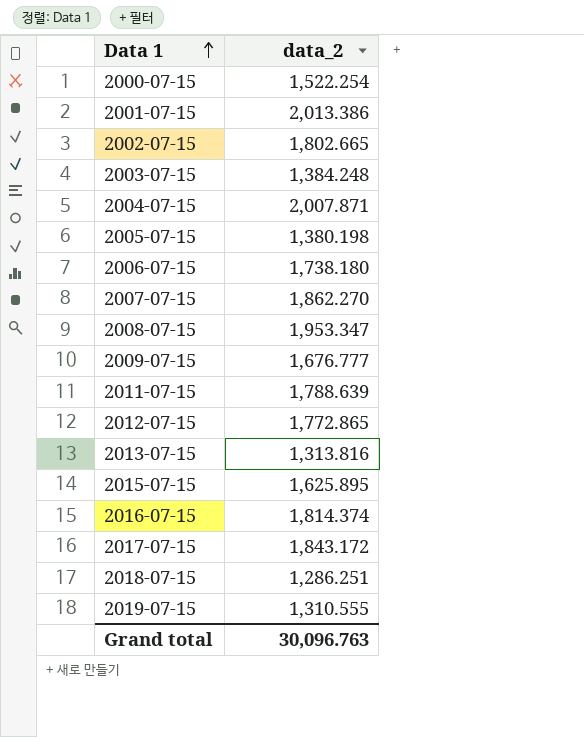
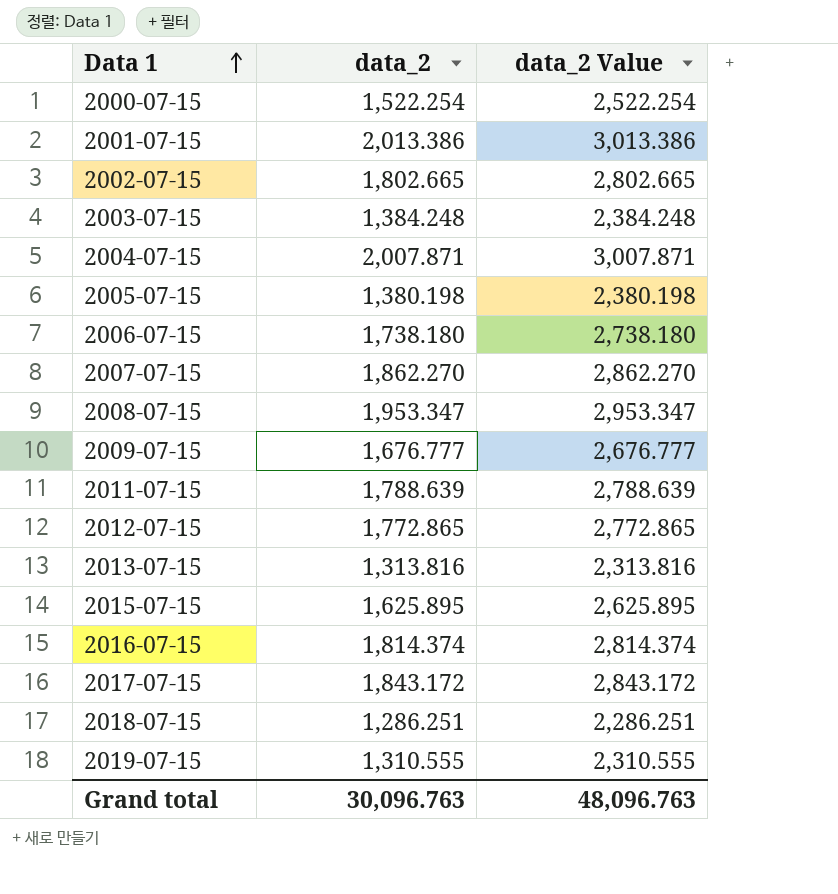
column data_2 Value | formula: none -> [data_2] + 1000

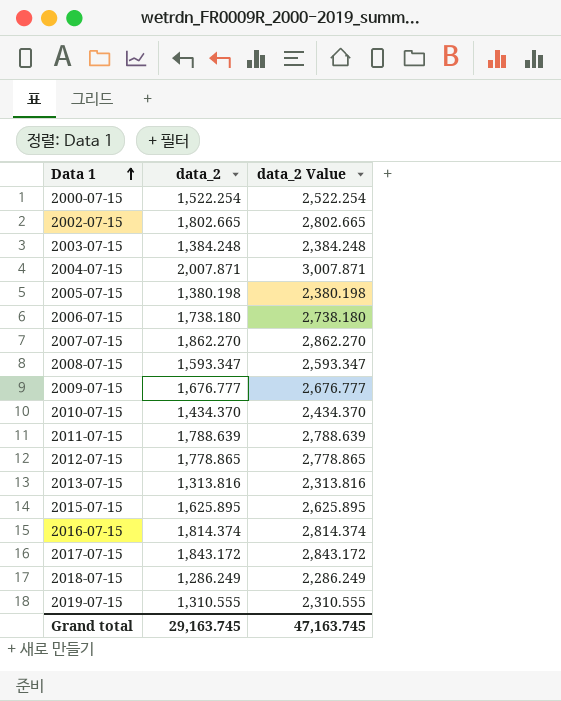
row 2001-07-15: 2,013.386 | 3,013.386 -> none
2008-07-15 | data_2: 1,953.347 -> 1,593.347
2008-07-15 | data_2 Value: 2,953.347 -> 2,593.347
row 2010-07-15: none -> 1,434.370 | 2,434.370
2012-07-15 | data_2: 1,772.865 -> 1,778.865
2012-07-15 | data_2 Value: 2,772.865 -> 2,778.865
2018-07-15 | data_2: 1,286.251 -> 1,286.249
2018-07-15 | data_2 Value: 2,286.251 -> 2,286.249
Grand total | data_2: 30,096.763 -> 29,163.745
Grand total | data_2 Value: 48,096.763 -> 47,163.745

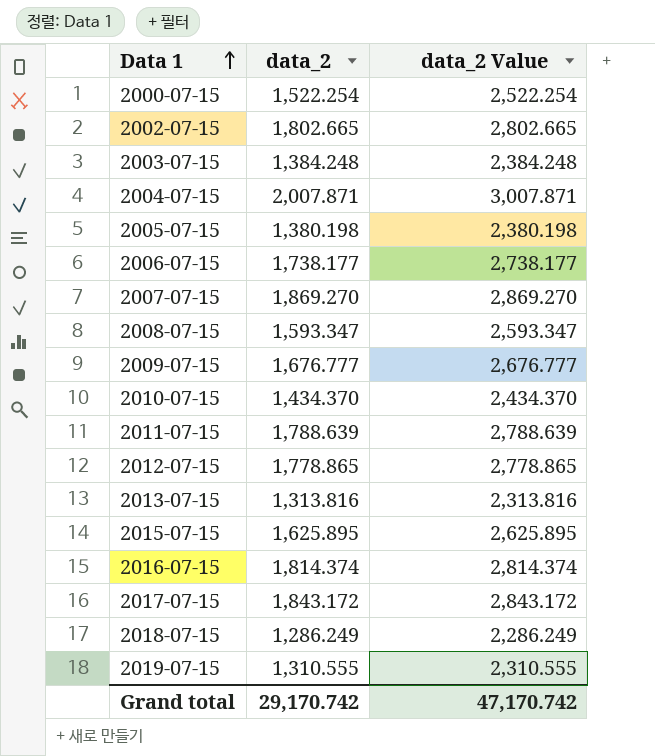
2006-07-15 | data_2: 1,738.180 -> 1,738.177
2006-07-15 | data_2 Value: 2,738.180 -> 2,738.177
2007-07-15 | data_2: 1,862.270 -> 1,869.270
2007-07-15 | data_2 Value: 2,862.270 -> 2,869.270
Grand total | data_2: 29,163.745 -> 29,170.742
Grand total | data_2 Value: 47,163.745 -> 47,170.742

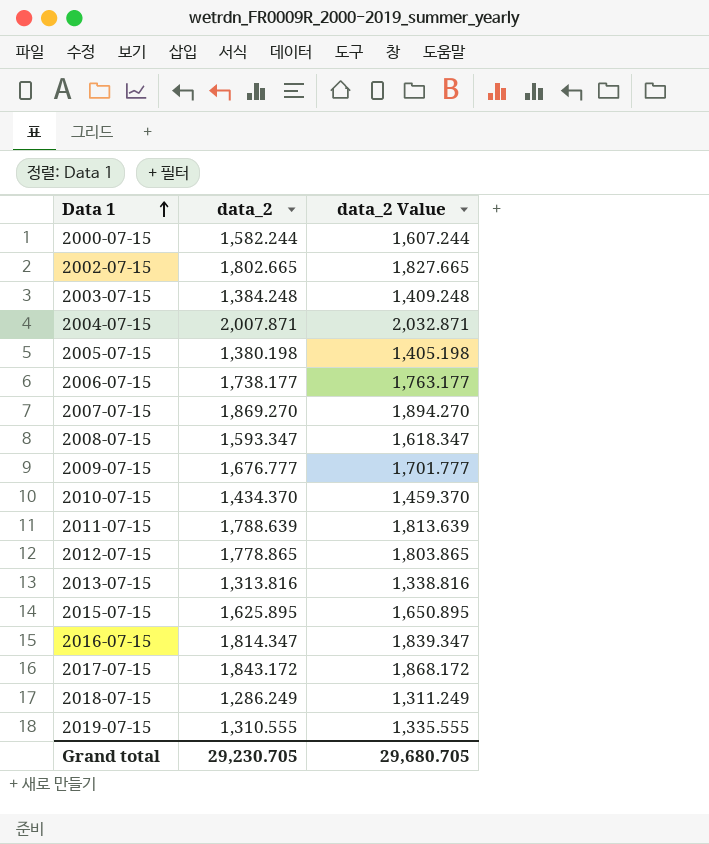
column data_2 Value | formula: [data_2] + 1000 -> [data_2] + 25
2000-07-15 | data_2: 1,522.254 -> 1,582.244
2016-07-15 | data_2: 1,814.374 -> 1,814.347
Grand total | data_2: 29,170.742 -> 29,230.705
Grand total | data_2 Value: 47,170.742 -> 29,680.705

